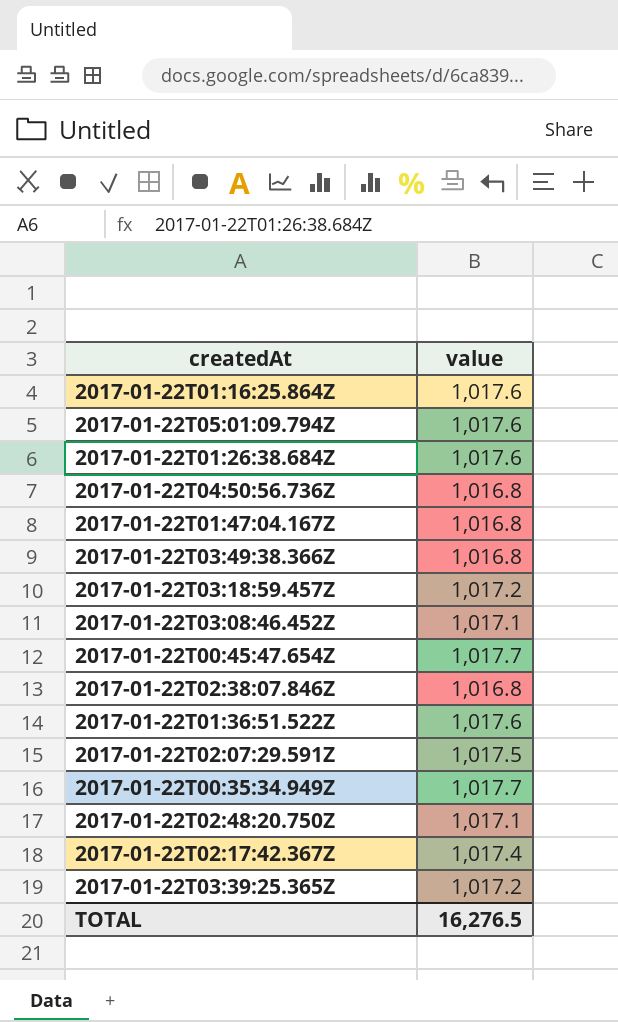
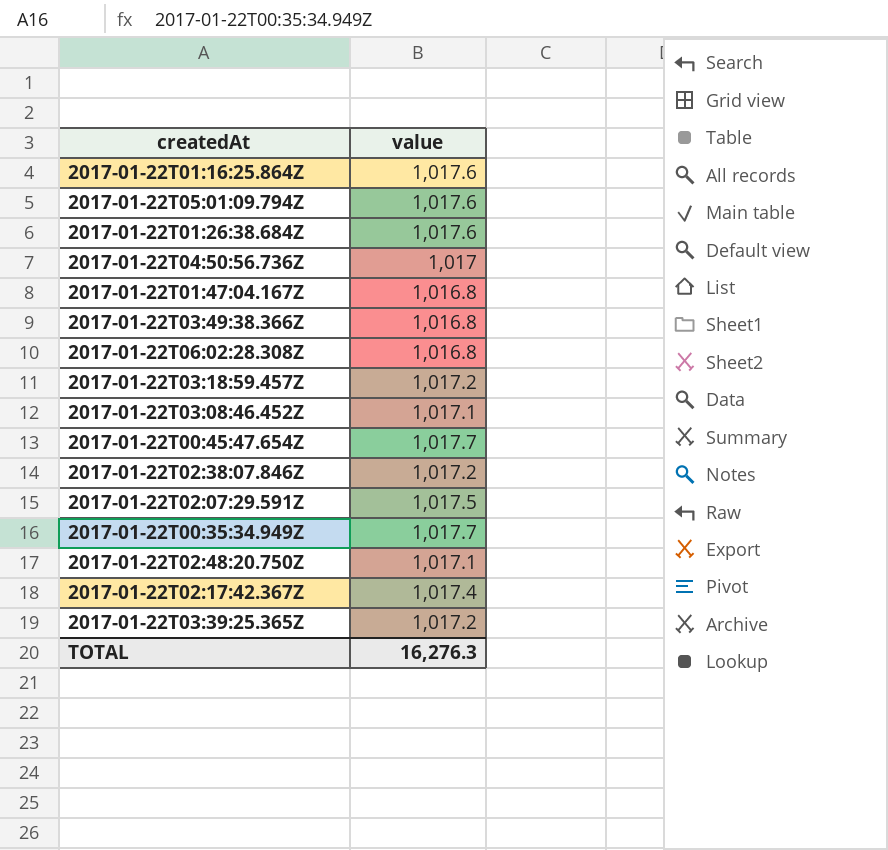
row 2017-01-22T01:36:51.522Z: 1,017.6 -> none
2017-01-22T04:50:56.736Z | value: 1,016.8 -> 1,017
row 2017-01-22T06:02:28.308Z: none -> 1,016.8
2017-01-22T02:38:07.846Z | value: 1,016.8 -> 1,017.2
TOTAL | value: 16,276.5 -> 16,276.3

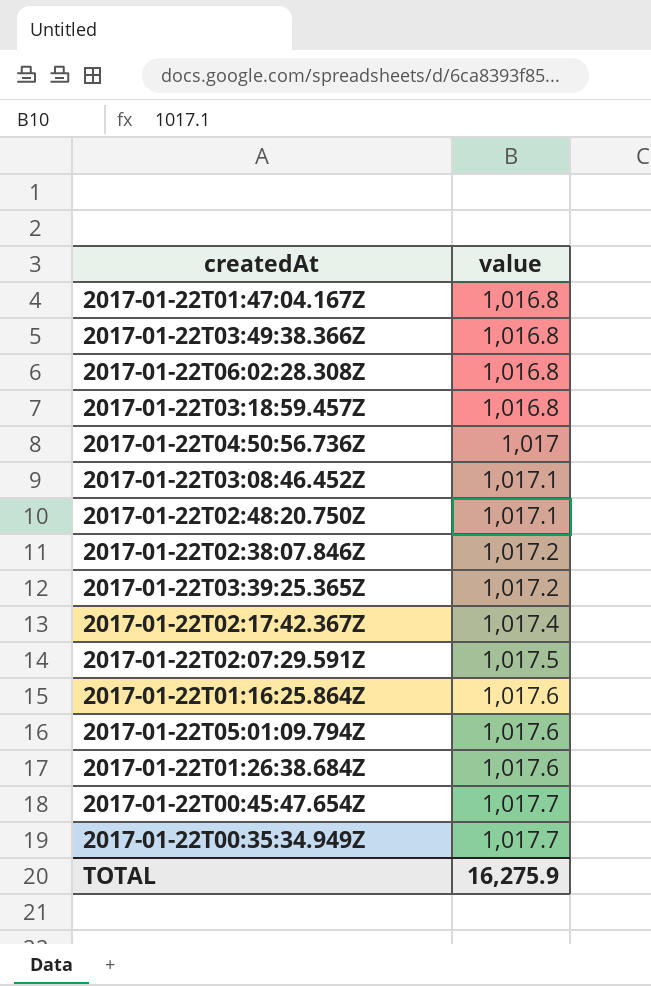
row order: none -> value ascending
2017-01-22T03:18:59.457Z | value: 1,017.2 -> 1,016.8
TOTAL | value: 16,276.3 -> 16,275.9

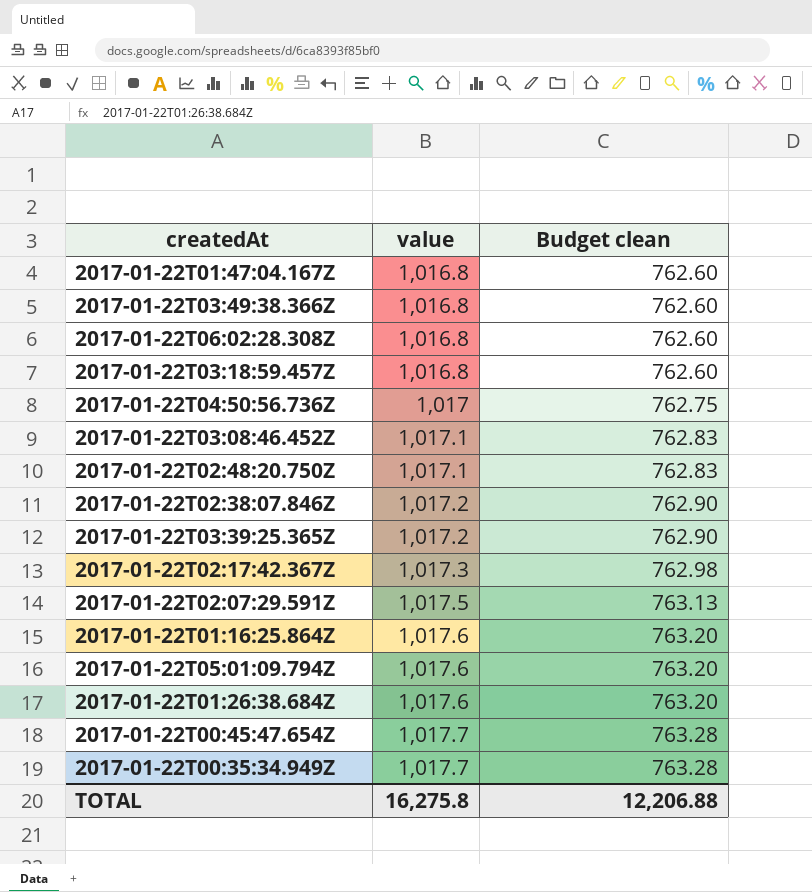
column Budget clean | formula: none -> [value] * 0.75
2017-01-22T02:17:42.367Z | value: 1,017.4 -> 1,017.3
TOTAL | value: 16,275.9 -> 16,275.8

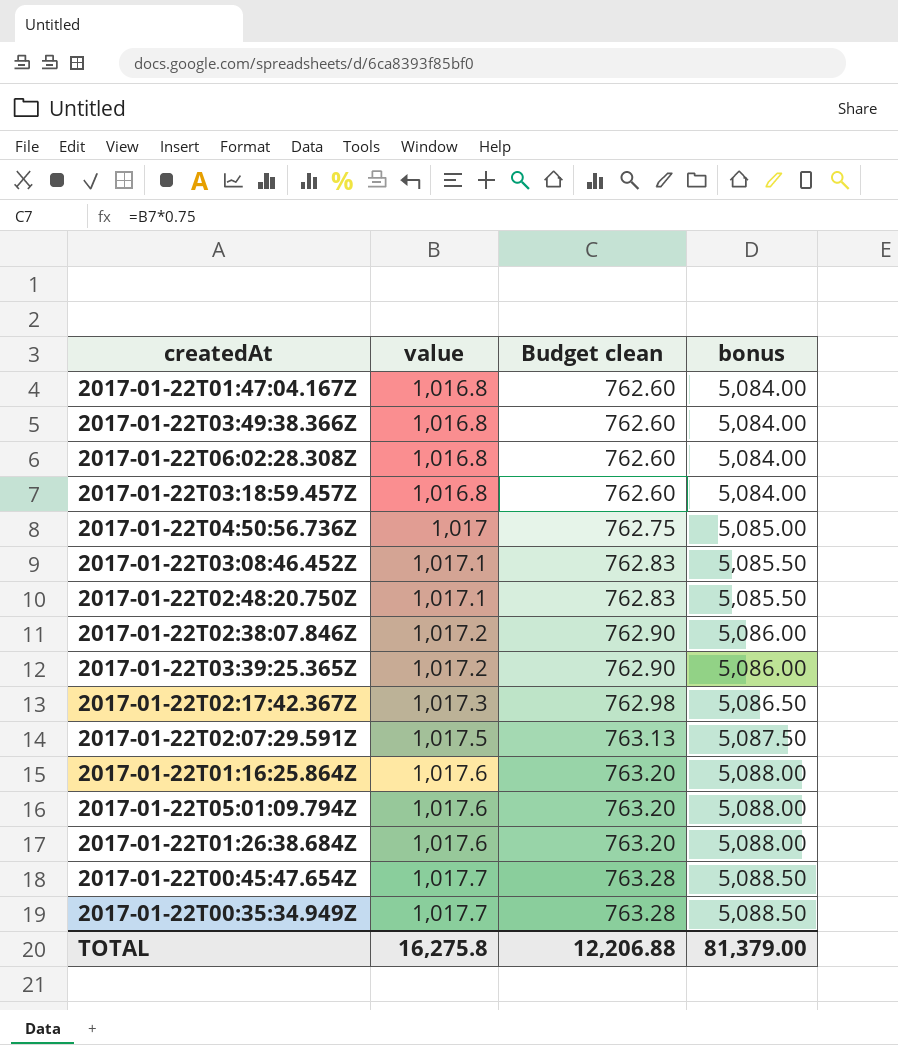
column bonus | formula: none -> [value] * 5

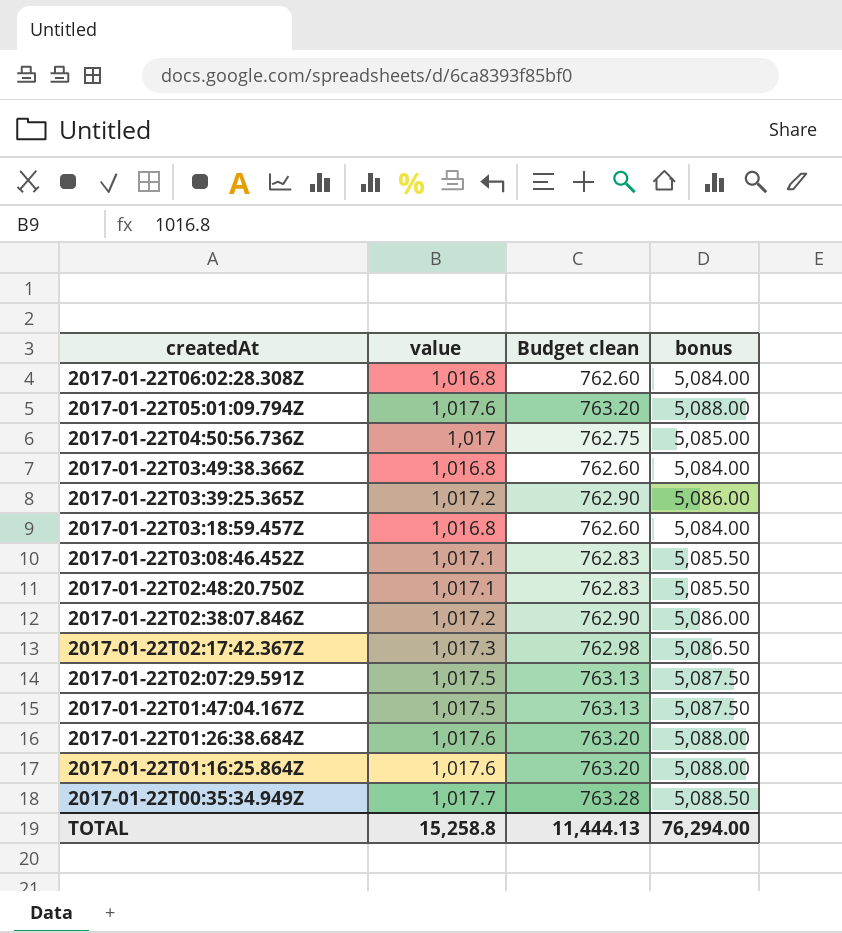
row order: value ascending -> createdAt descending
row 2017-01-22T00:45:47.654Z: 1,017.7 | 763.28 | 5,088.50 -> none
2017-01-22T01:47:04.167Z | value: 1,016.8 -> 1,017.5
2017-01-22T01:47:04.167Z | Budget clean: 762.60 -> 763.13
2017-01-22T01:47:04.167Z | bonus: 5,084.00 -> 5,087.50
TOTAL | value: 16,275.8 -> 15,258.8
TOTAL | Budget clean: 12,206.88 -> 11,444.13
TOTAL | bonus: 81,379.00 -> 76,294.00

